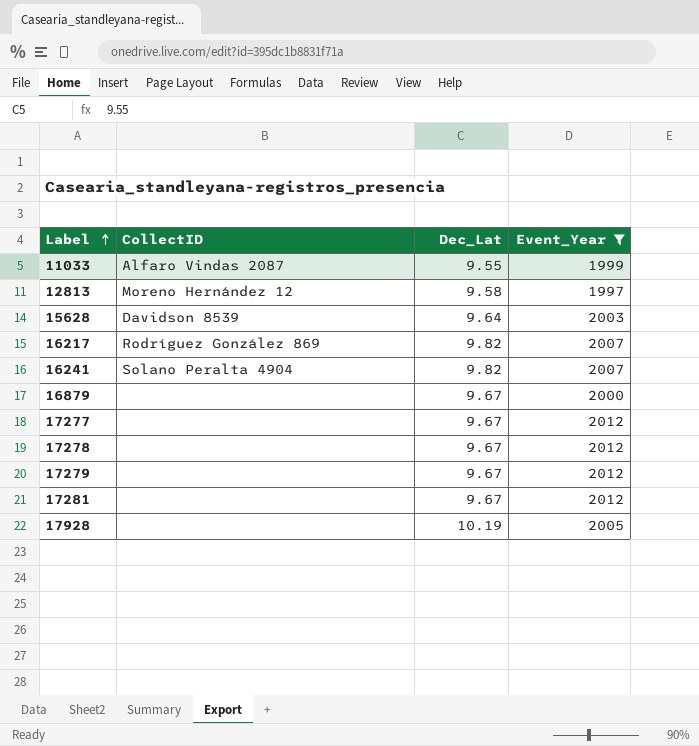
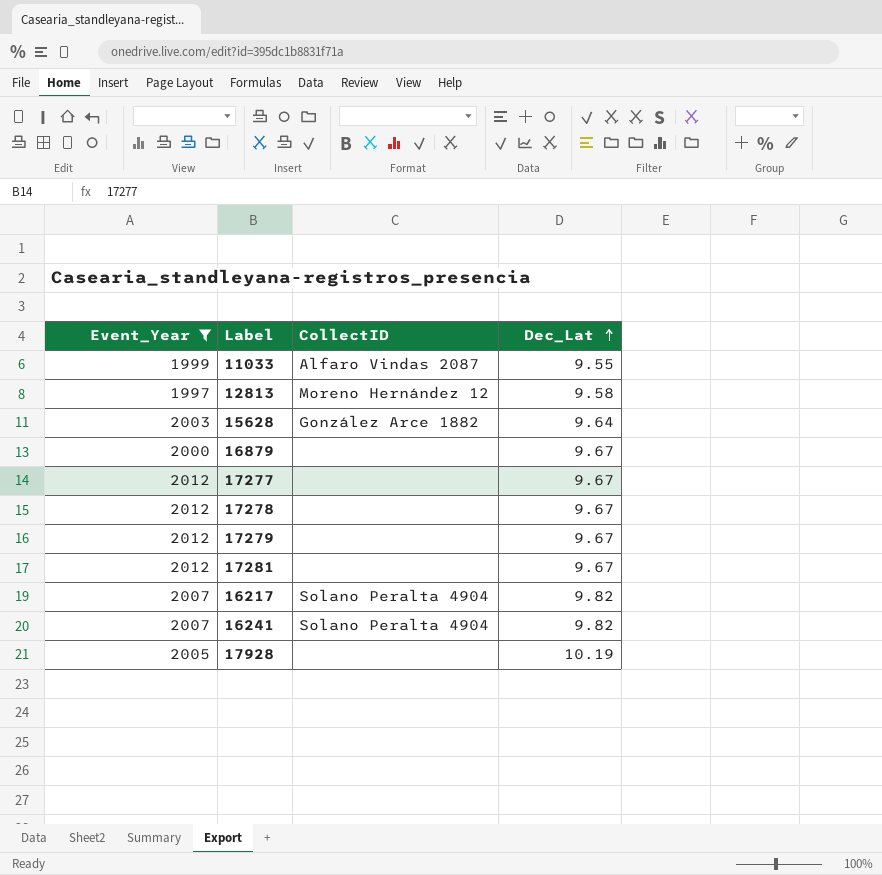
row order: Label ascending -> Dec_Lat ascending
column Event_Year | position: 4 -> 1
15628 | CollectID: Davidson 8539 -> González Arce 1882
16217 | CollectID: Rodríguez González 869 -> Solano Peralta 4904

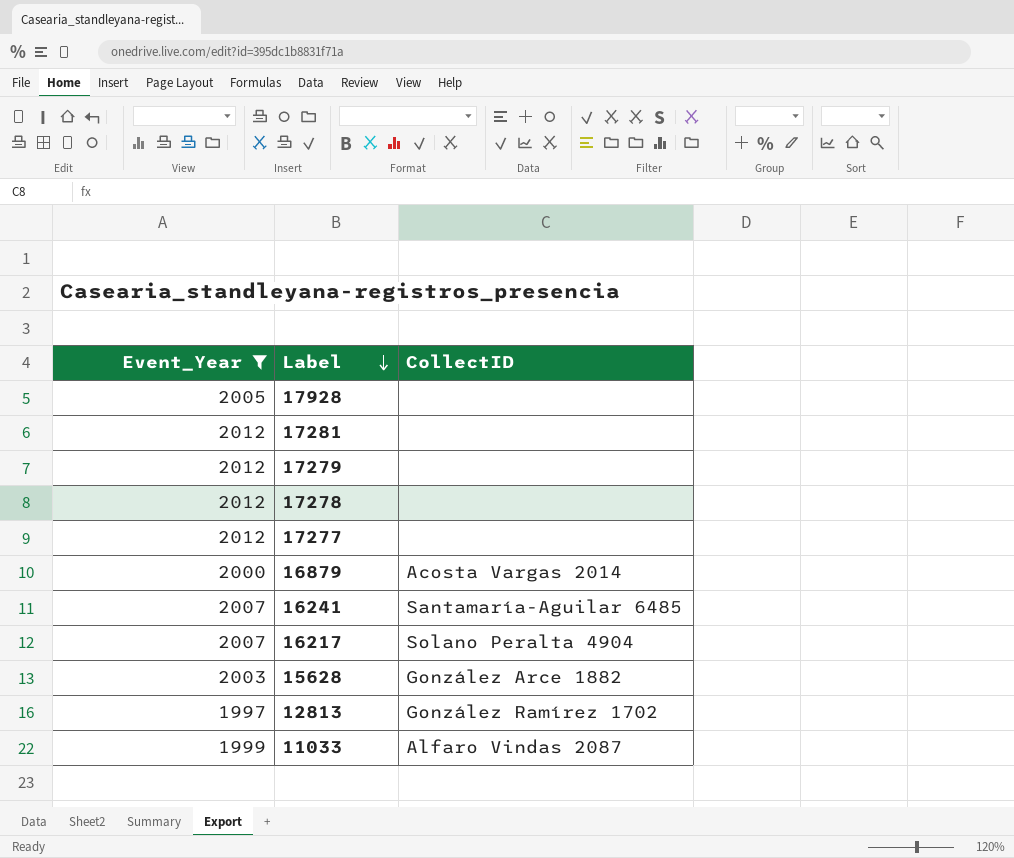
row order: Dec_Lat ascending -> Label descending
column Dec_Lat | position: 4 -> none
16879 | CollectID: none -> Acosta Vargas 2014
16241 | CollectID: Solano Peralta 4904 -> Santamaría-Aguilar 6485
12813 | CollectID: Moreno Hernández 12 -> González Ramírez 1702

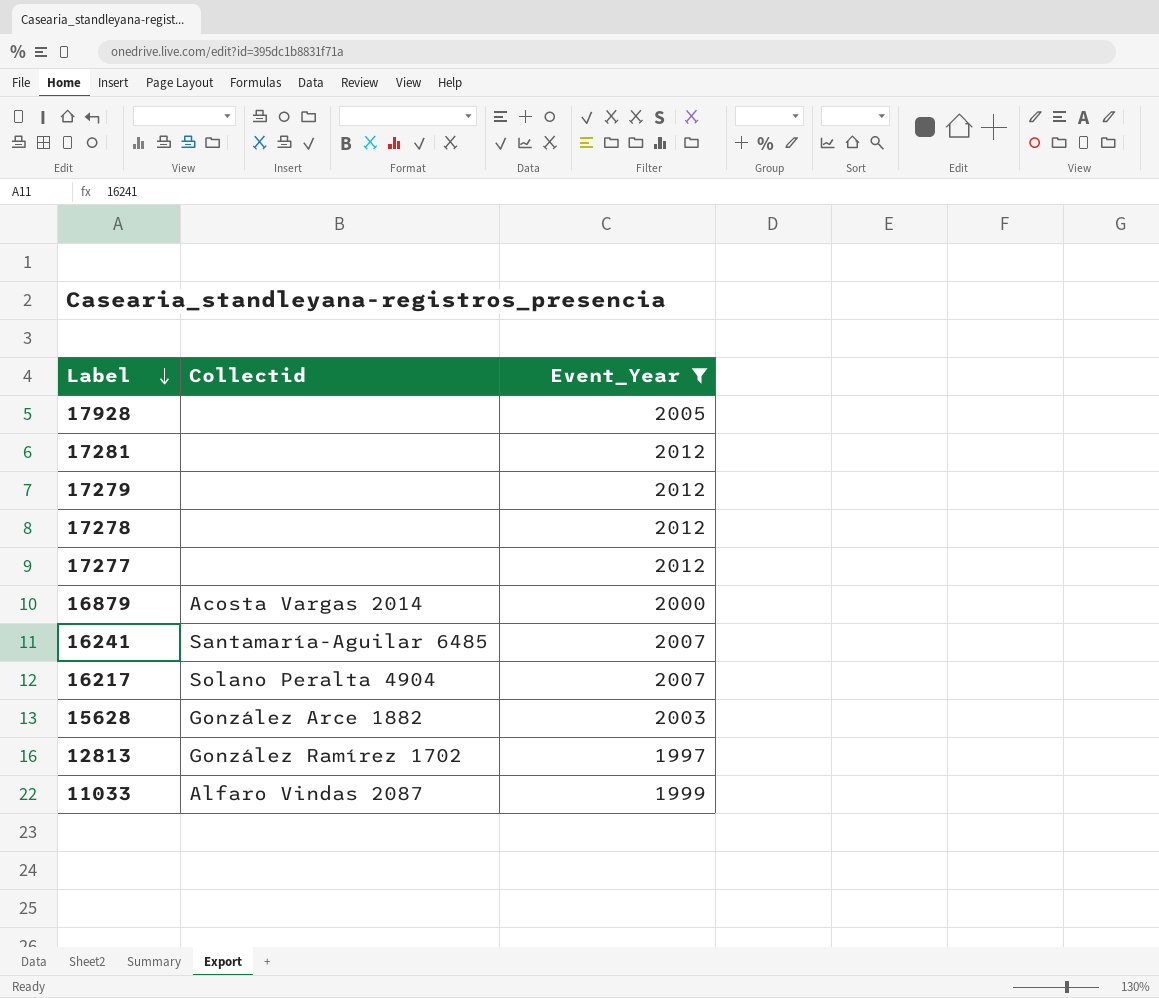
column name: CollectID -> Collectid
column Event_Year | position: 1 -> 3

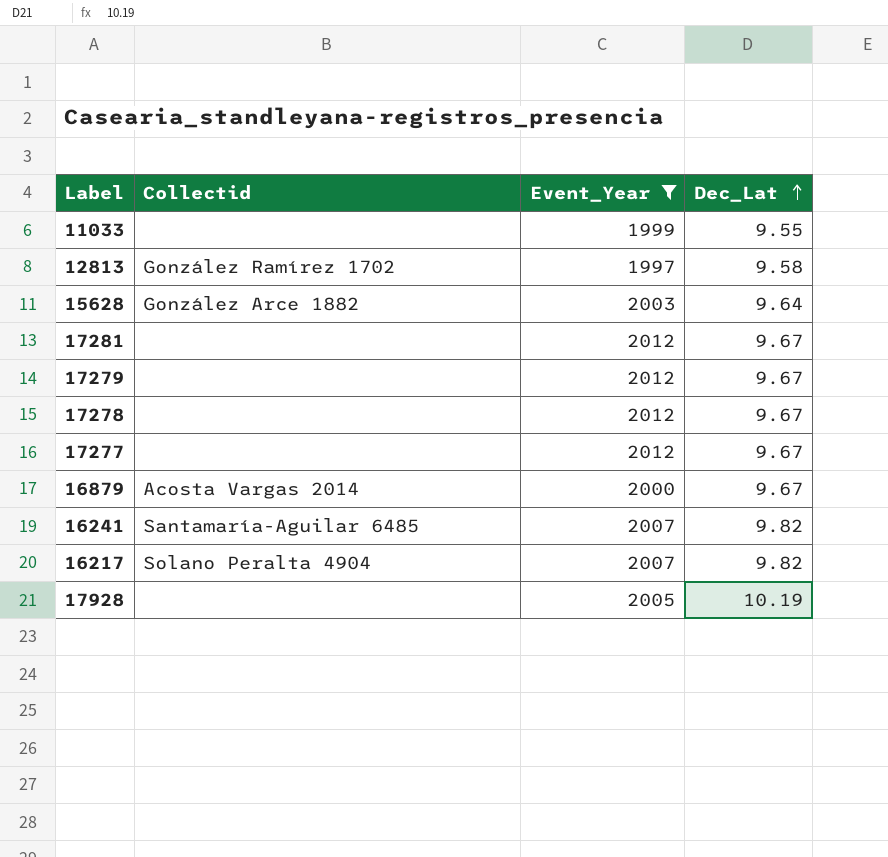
row order: Label descending -> Dec_Lat ascending
column Dec_Lat | position: none -> 4
11033 | Collectid: Alfaro Vindas 2087 -> none

